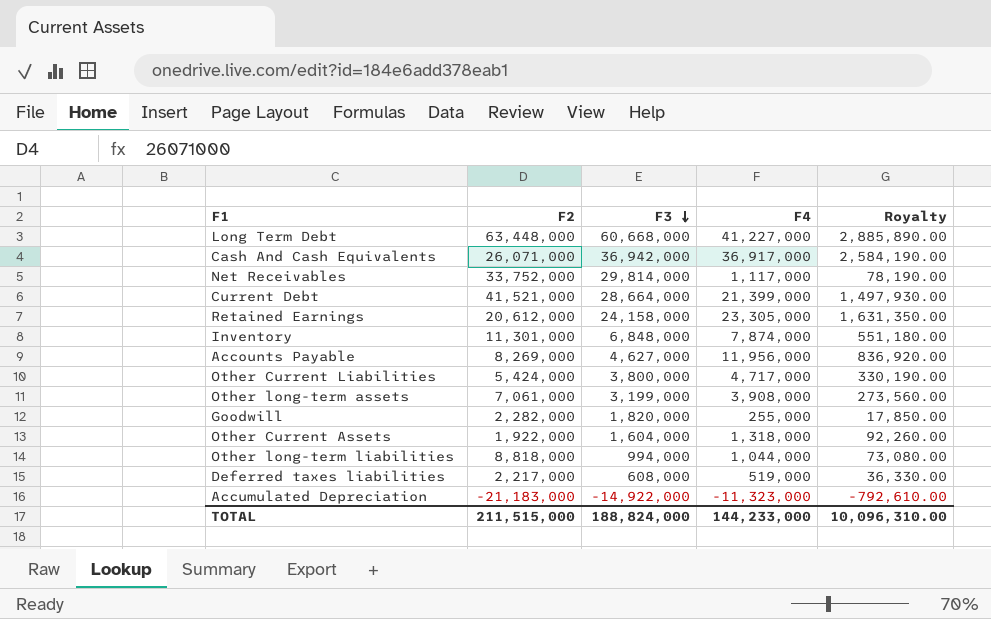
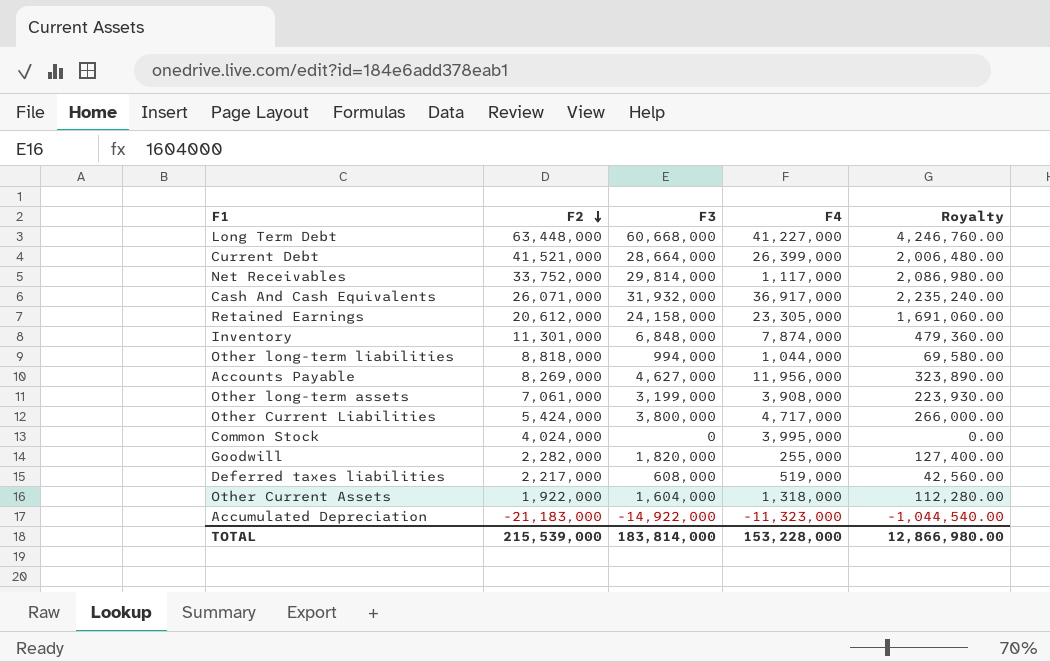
row order: F3 descending -> F2 descending
column Royalty | formula: [F4] * 0.07 -> [F3] * 0.07
Current Debt | F4: 21,399,000 -> 26,399,000
Cash And Cash Equivalents | F3: 36,942,000 -> 31,932,000
row Common Stock: none -> 4,024,000 | 0 | 3,995,000 | 0.00
TOTAL | F2: 211,515,000 -> 215,539,000
TOTAL | F3: 188,824,000 -> 183,814,000
TOTAL | F4: 144,233,000 -> 153,228,000
TOTAL | Royalty: 10,096,310.00 -> 12,866,980.00

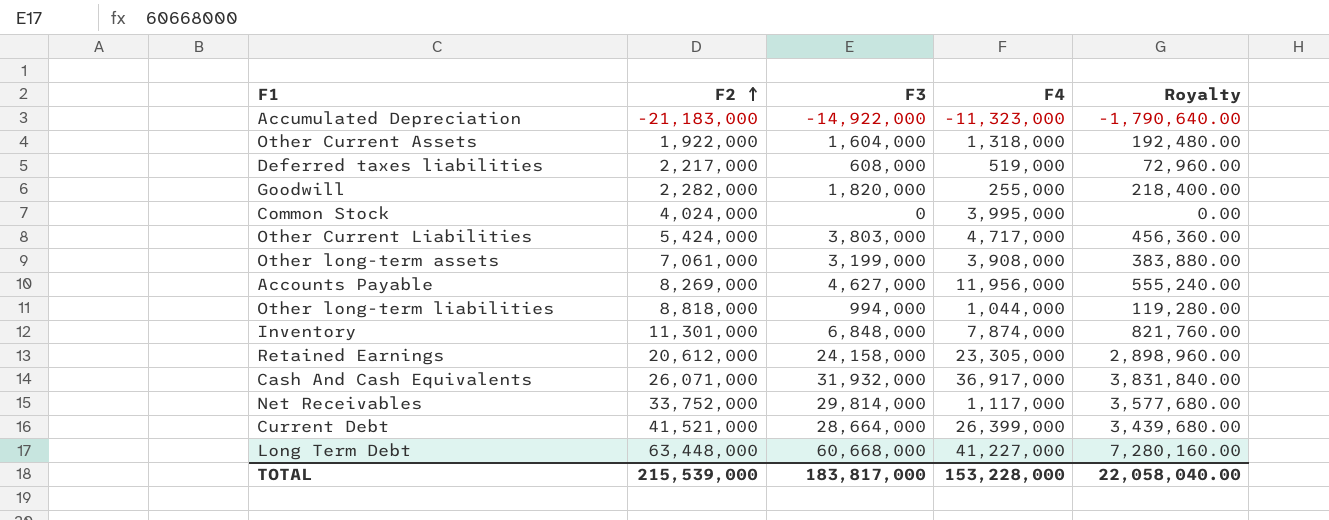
row order: F2 descending -> F2 ascending
column Royalty | formula: [F3] * 0.07 -> [F3] * 0.12
Other Current Liabilities | F3: 3,800,000 -> 3,803,000
TOTAL | F3: 183,814,000 -> 183,817,000
TOTAL | Royalty: 12,866,980.00 -> 22,058,040.00

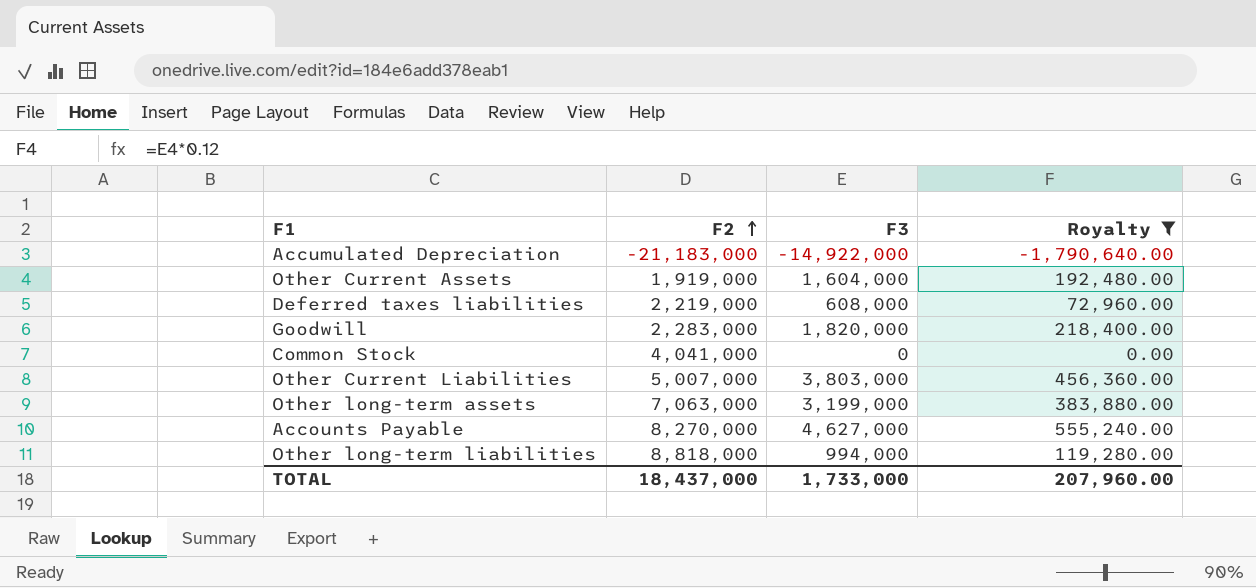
filter: none -> Royalty <= 555,240.00
column F4 | position: 4 -> none
Other Current Assets | F2: 1,922,000 -> 1,919,000
Deferred taxes liabilities | F2: 2,217,000 -> 2,219,000
Goodwill | F2: 2,282,000 -> 2,283,000
Common Stock | F2: 4,024,000 -> 4,041,000
Other Current Liabilities | F2: 5,424,000 -> 5,007,000
Other long-term assets | F2: 7,061,000 -> 7,063,000
Accounts Payable | F2: 8,269,000 -> 8,270,000
TOTAL | F2: 215,539,000 -> 18,437,000
TOTAL | F3: 183,817,000 -> 1,733,000
TOTAL | Royalty: 22,058,040.00 -> 207,960.00

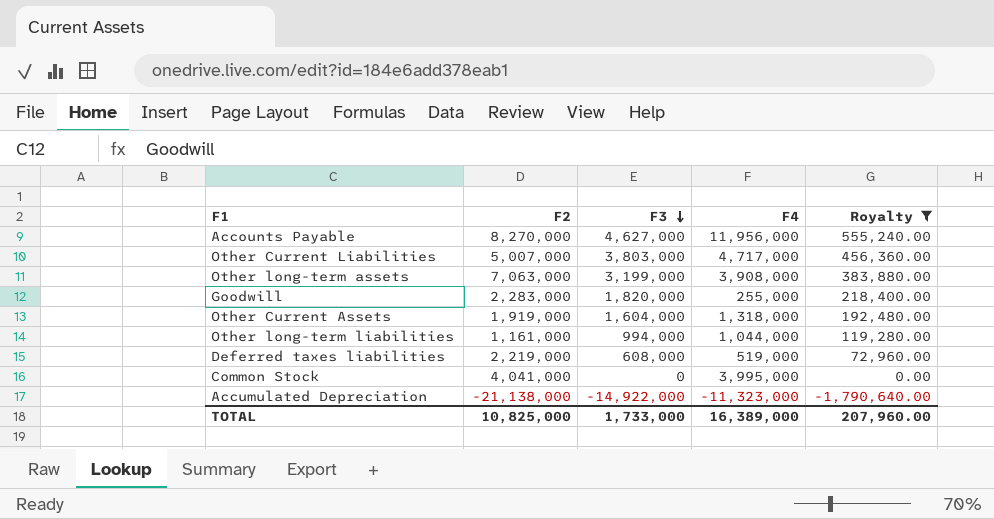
row order: F2 ascending -> F3 descending
column F4 | position: none -> 4
Other long-term liabilities | F2: 8,818,000 -> 1,161,000
Accumulated Depreciation | F2: -21,183,000 -> -21,138,000
TOTAL | F2: 18,437,000 -> 10,825,000

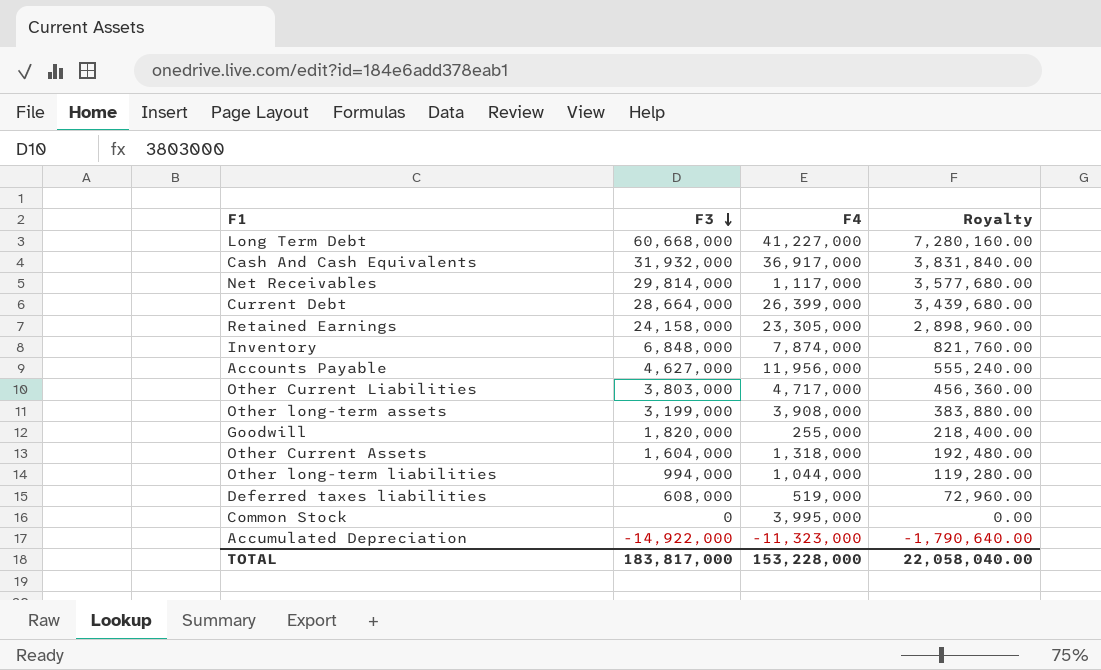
filter: Royalty <= 555,240.00 -> none
column F2 | position: 2 -> none
TOTAL | F3: 1,733,000 -> 183,817,000
TOTAL | F4: 16,389,000 -> 153,228,000
TOTAL | Royalty: 207,960.00 -> 22,058,040.00

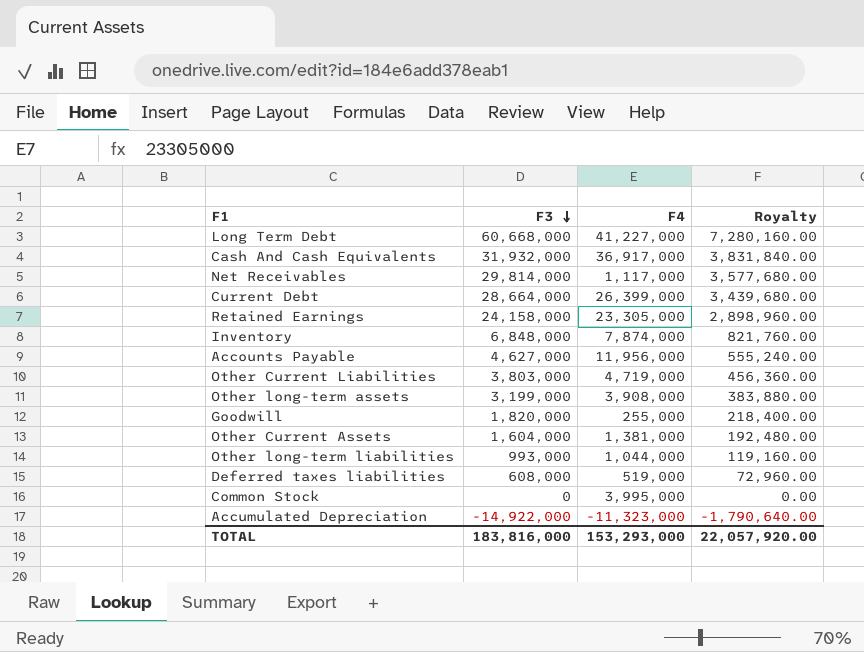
Other Current Liabilities | F4: 4,717,000 -> 4,719,000
Other Current Assets | F4: 1,318,000 -> 1,381,000
Other long-term liabilities | F3: 994,000 -> 993,000
Other long-term liabilities | Royalty: 119,280.00 -> 119,160.00
TOTAL | F3: 183,817,000 -> 183,816,000
TOTAL | F4: 153,228,000 -> 153,293,000
TOTAL | Royalty: 22,058,040.00 -> 22,057,920.00

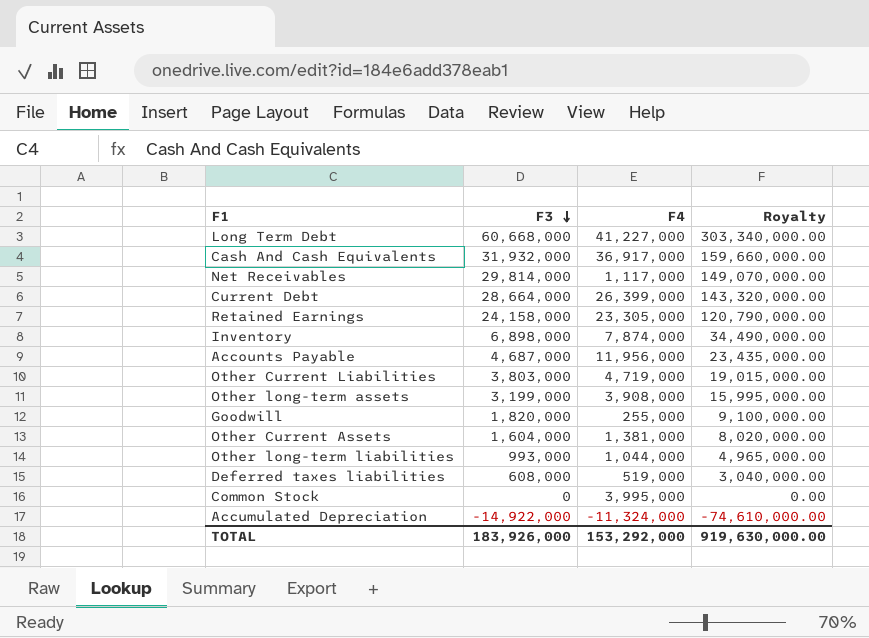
column Royalty | formula: [F3] * 0.12 -> [F3] * 5
Inventory | F3: 6,848,000 -> 6,898,000
Accounts Payable | F3: 4,627,000 -> 4,687,000
Accumulated Depreciation | F4: -11,323,000 -> -11,324,000
TOTAL | F3: 183,816,000 -> 183,926,000
TOTAL | F4: 153,293,000 -> 153,292,000
TOTAL | Royalty: 22,057,920.00 -> 919,630,000.00

